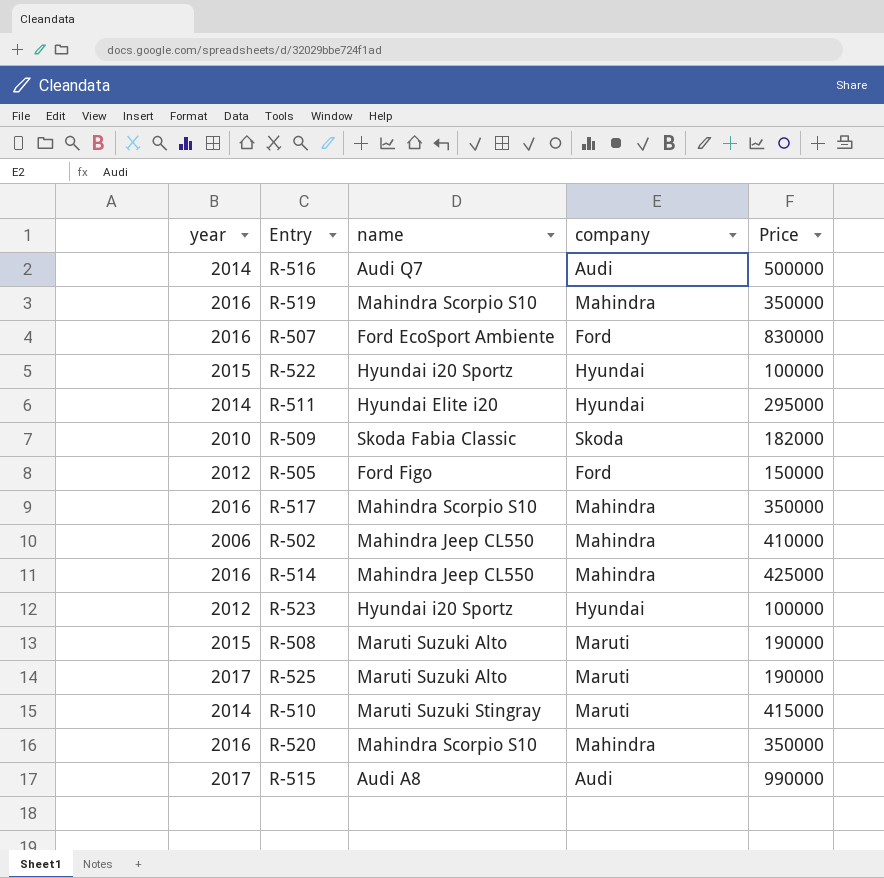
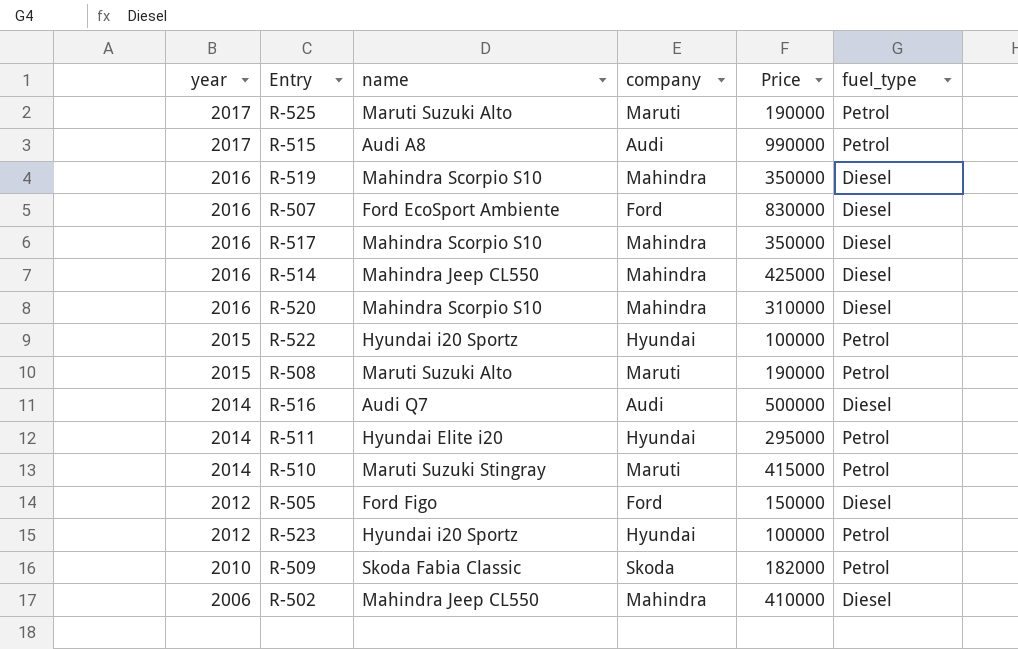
row order: none -> year descending
column fuel_type | position: none -> 6
R-520 | Price: 350000 -> 310000

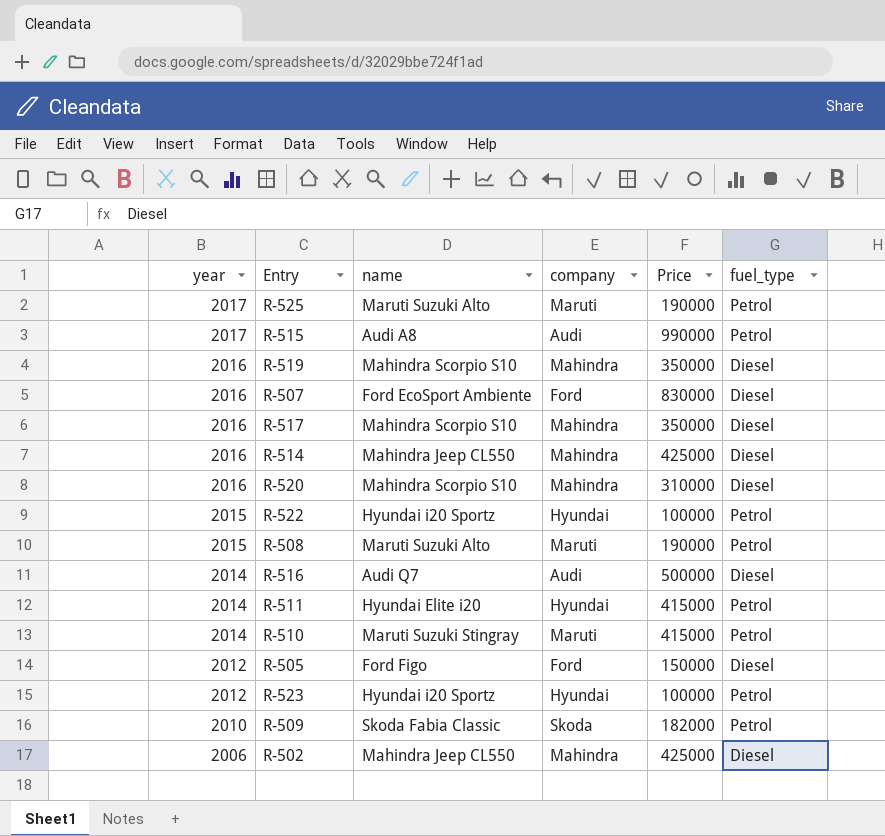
R-511 | Price: 295000 -> 415000
R-502 | Price: 410000 -> 425000

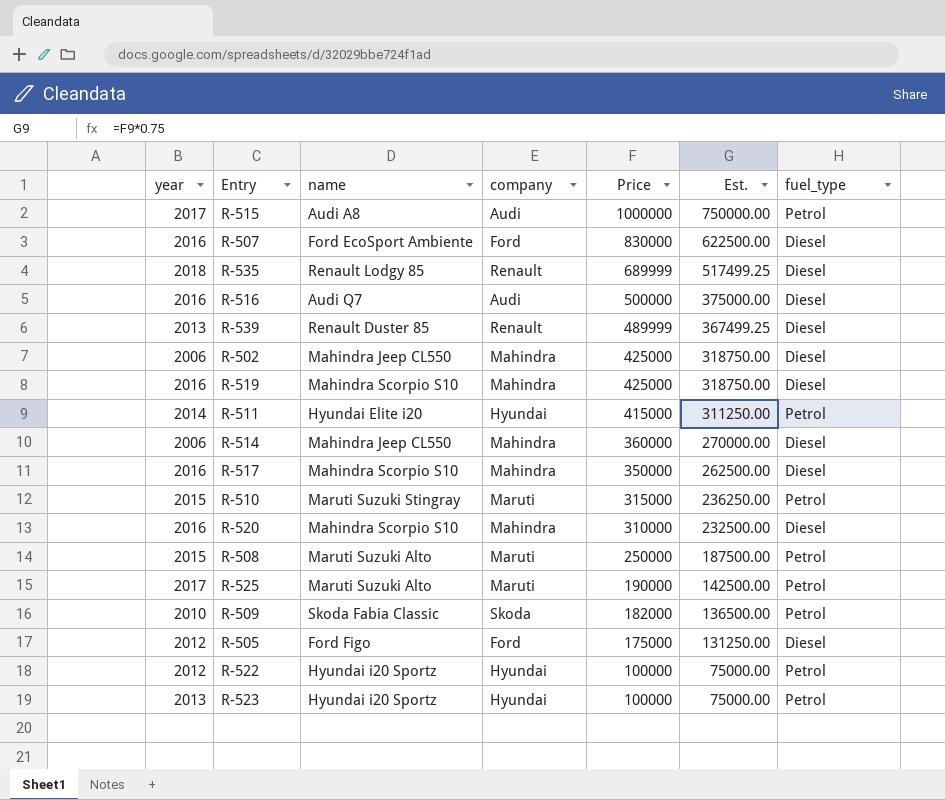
row order: year descending -> Price descending
column Est. | formula: none -> [Price] * 0.75
R-515 | Price: 990000 -> 1000000
row R-535: none -> 2018 | Renault Lodgy 85 | Renault | 689999 | 517499.25 | Diesel
R-516 | year: 2014 -> 2016
row R-539: none -> 2013 | Renault Duster 85 | Renault | 489999 | 367499.25 | Diesel
R-519 | Price: 350000 -> 425000
R-514 | year: 2016 -> 2006
R-514 | Price: 425000 -> 360000
R-510 | year: 2014 -> 2015
R-510 | Price: 415000 -> 315000
R-508 | Price: 190000 -> 250000
R-505 | Price: 150000 -> 175000
R-522 | year: 2015 -> 2012
R-523 | year: 2012 -> 2013

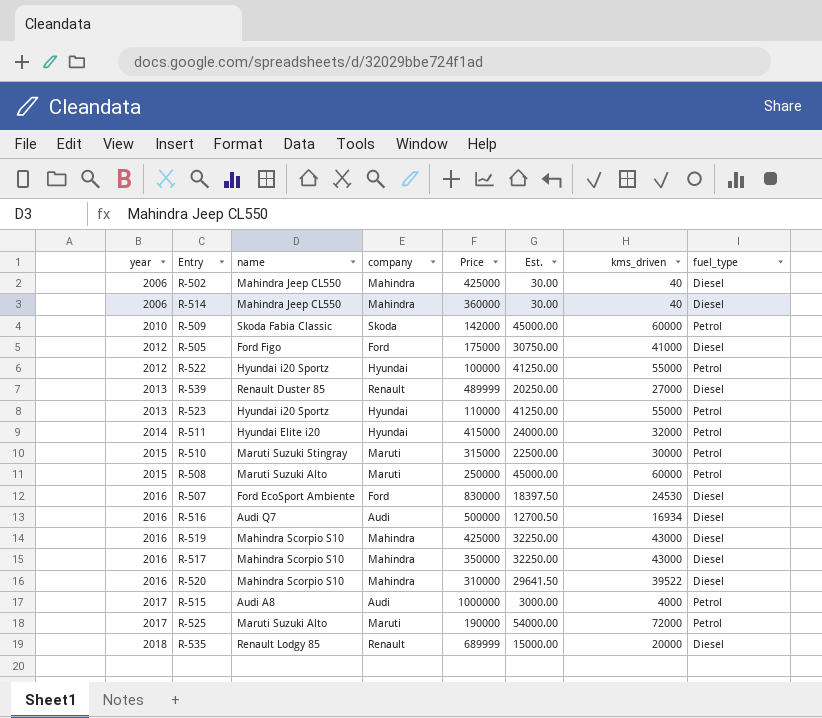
row order: Price descending -> year ascending
column Est. | formula: [Price] * 0.75 -> [kms_driven] * 0.75
column kms_driven | position: none -> 7
R-509 | Price: 182000 -> 142000
R-523 | Price: 100000 -> 110000

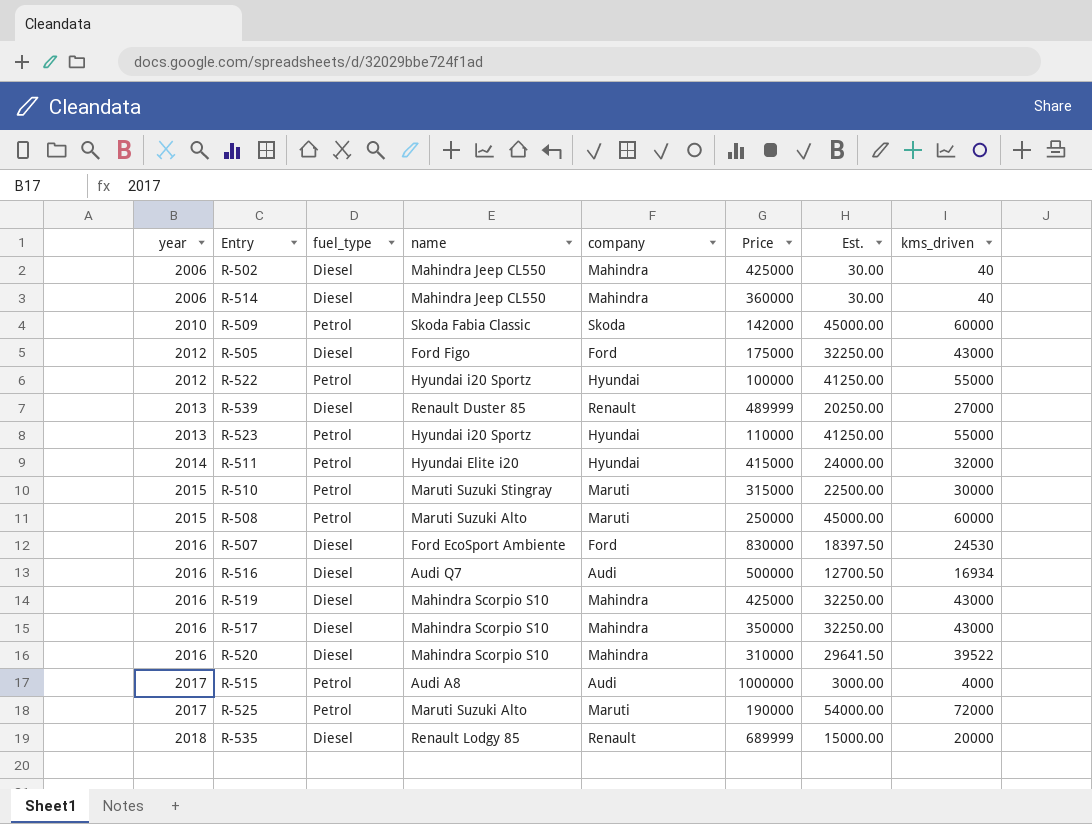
column fuel_type | position: 8 -> 3
R-505 | Est.: 30750.00 -> 32250.00
R-505 | kms_driven: 41000 -> 43000

